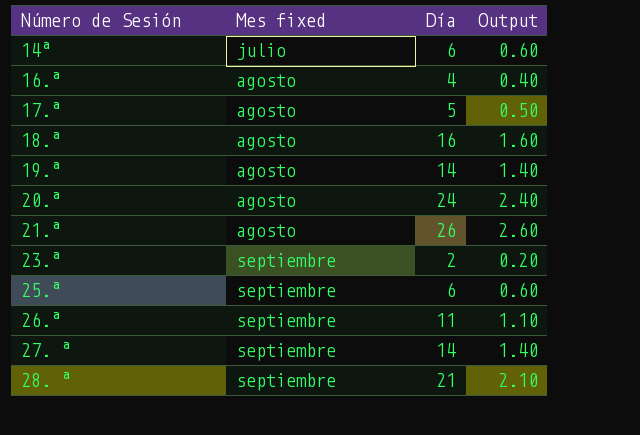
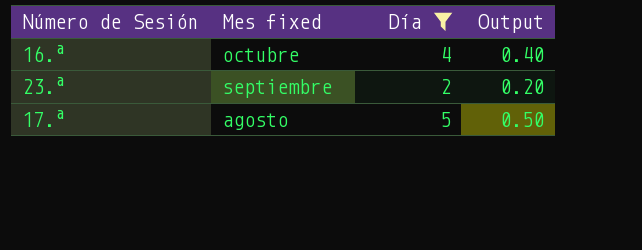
filter: none -> Día <= 5
row order: Número de Sesión ascending -> Mes fixed descending
16.ª | Mes fixed: agosto -> octubre

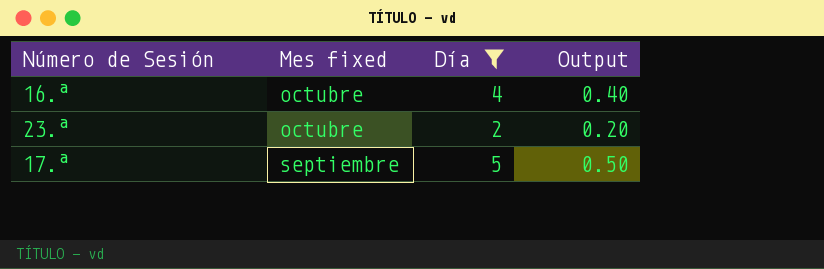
23.ª | Mes fixed: septiembre -> octubre
17.ª | Mes fixed: agosto -> septiembre

